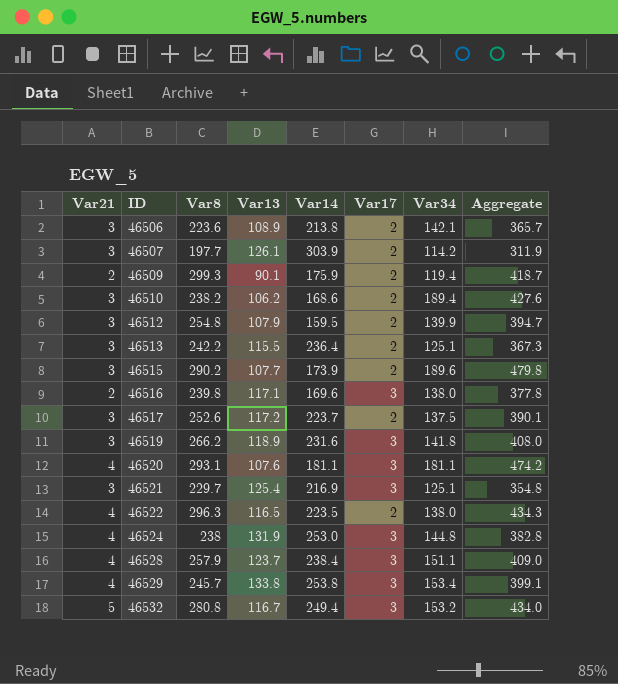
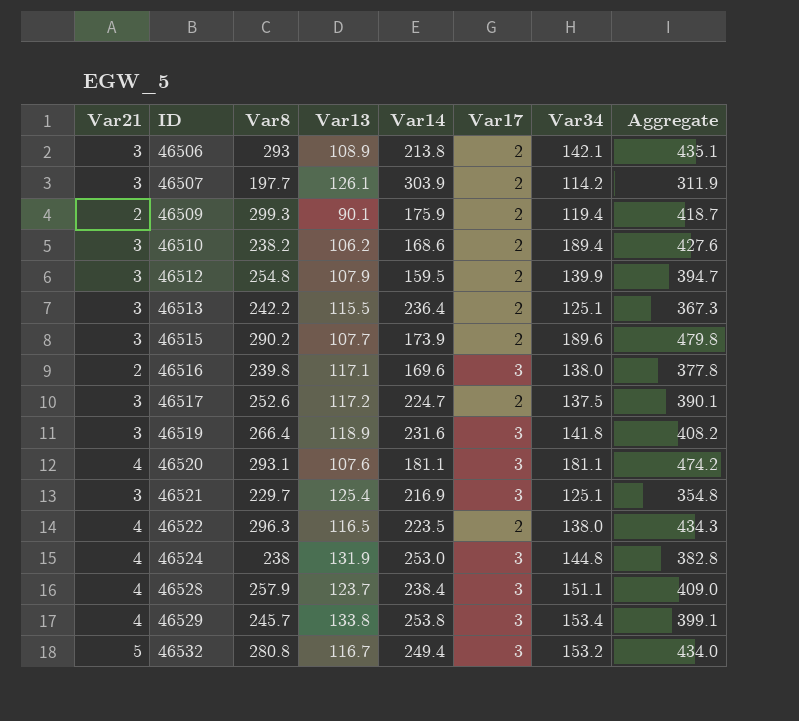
46506 | Var8: 223.6 -> 293
46506 | Aggregate: 365.7 -> 435.1
46517 | Var14: 223.7 -> 224.7
46519 | Var8: 266.2 -> 266.4
46519 | Aggregate: 408.0 -> 408.2

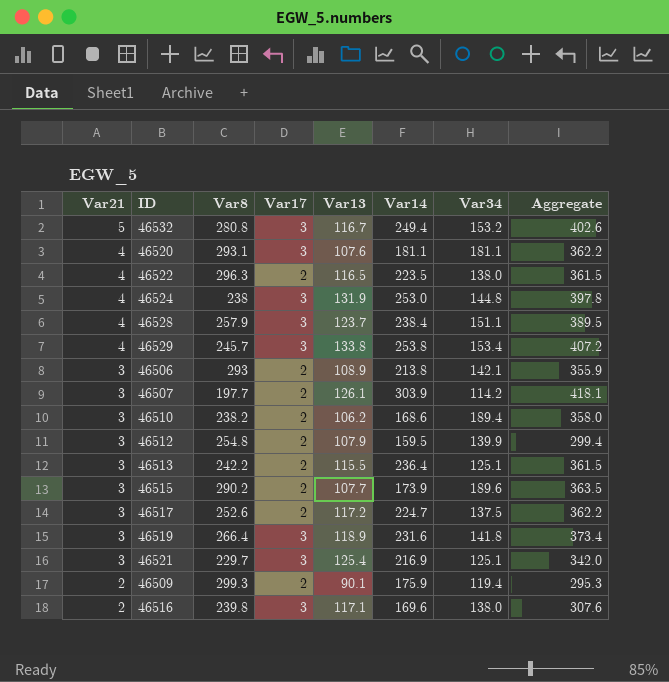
row order: ID ascending -> Var21 descending
column Var17 | position: 6 -> 4
column Aggregate | formula: [Var8] + [Var34] -> [Var14] + [Var34]

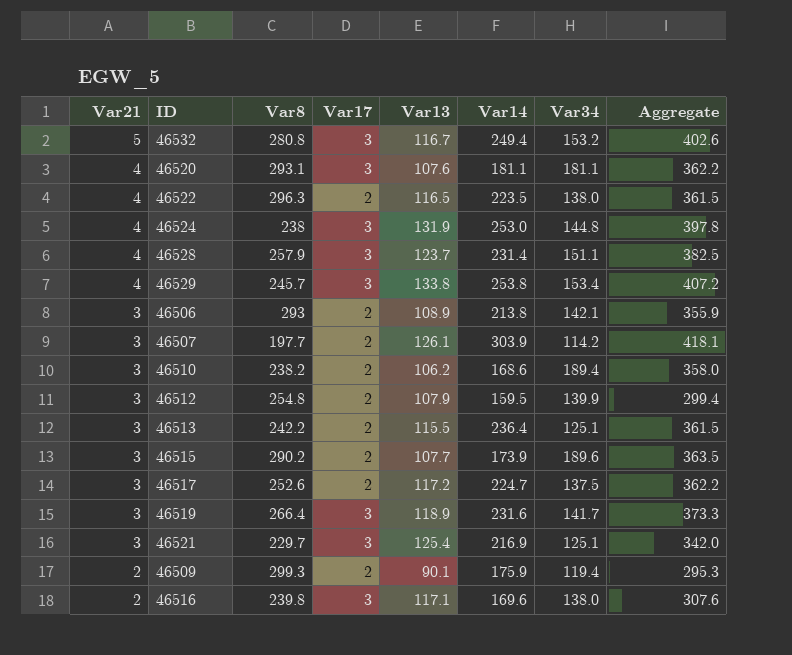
46528 | Var14: 238.4 -> 231.4
46528 | Aggregate: 389.5 -> 382.5
46519 | Var34: 141.8 -> 141.7
46519 | Aggregate: 373.4 -> 373.3

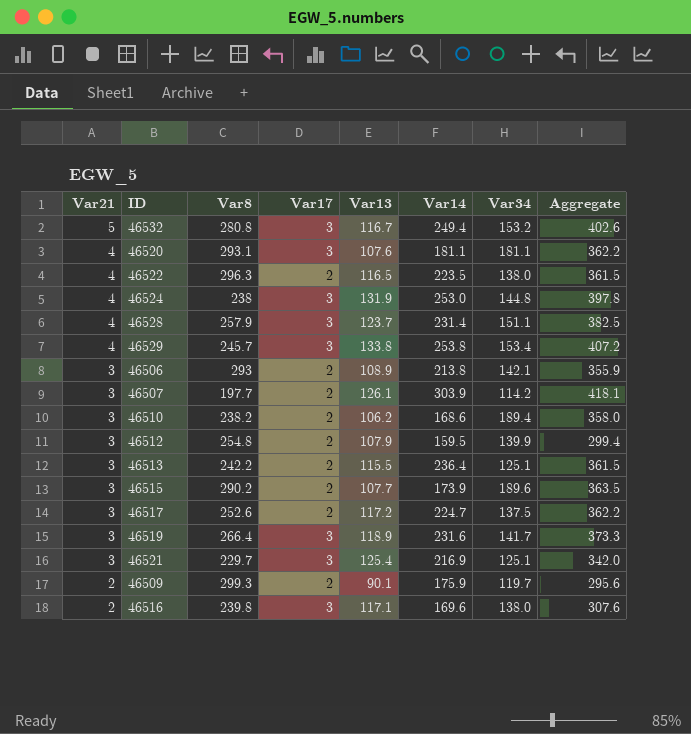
46509 | Var34: 119.4 -> 119.7
46509 | Aggregate: 295.3 -> 295.6

